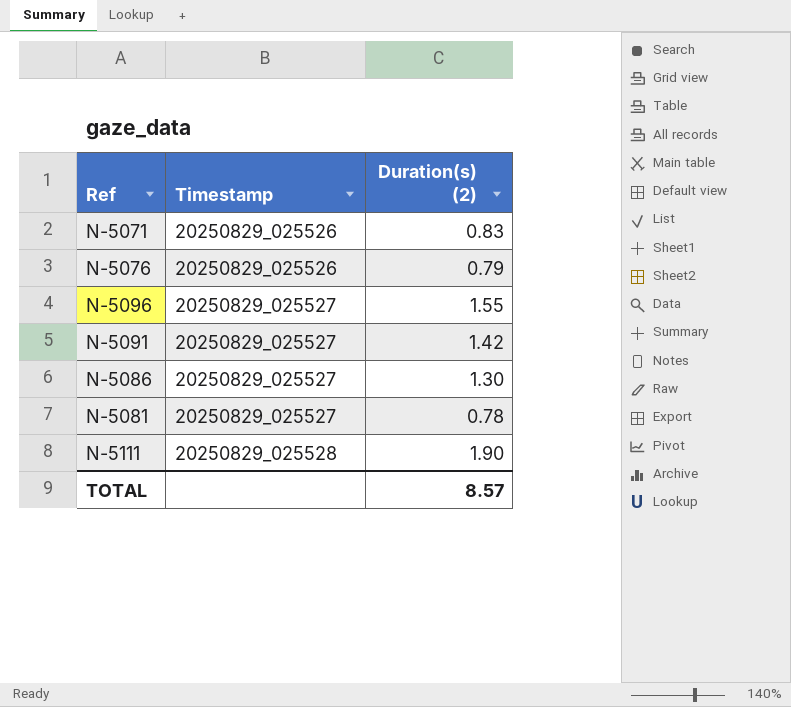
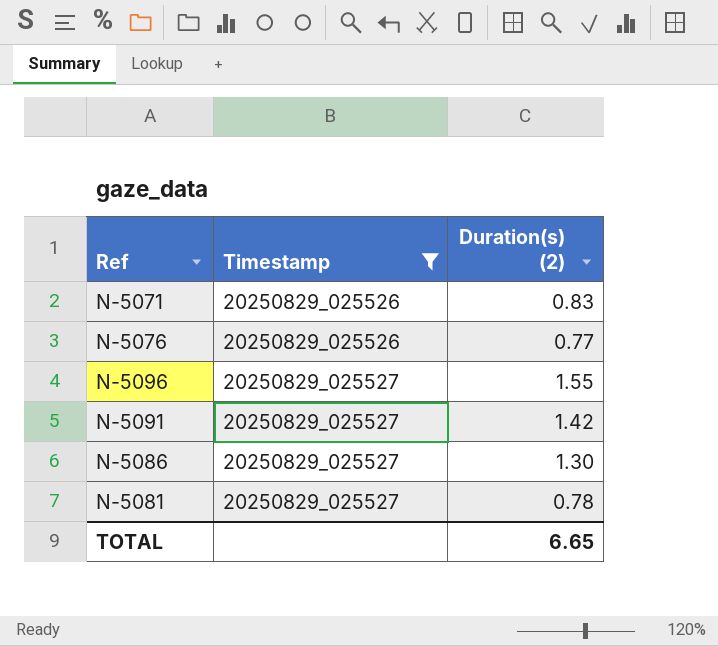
filter: none -> Timestamp != 20250829_025528
N-5076 | Duration(s) (2): 0.79 -> 0.77
TOTAL | Duration(s) (2): 8.57 -> 6.65

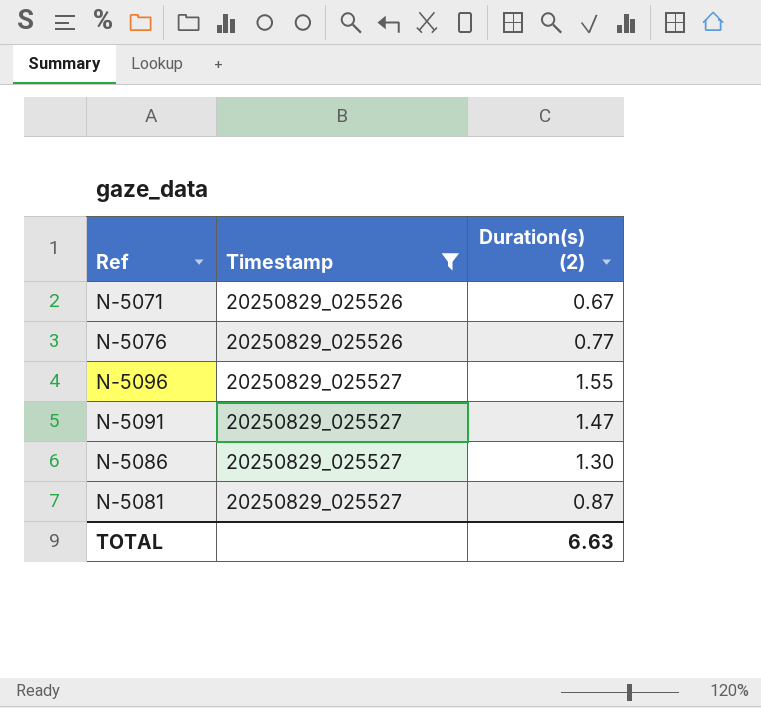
N-5071 | Duration(s) (2): 0.83 -> 0.67
N-5091 | Duration(s) (2): 1.42 -> 1.47
N-5081 | Duration(s) (2): 0.78 -> 0.87
TOTAL | Duration(s) (2): 6.65 -> 6.63

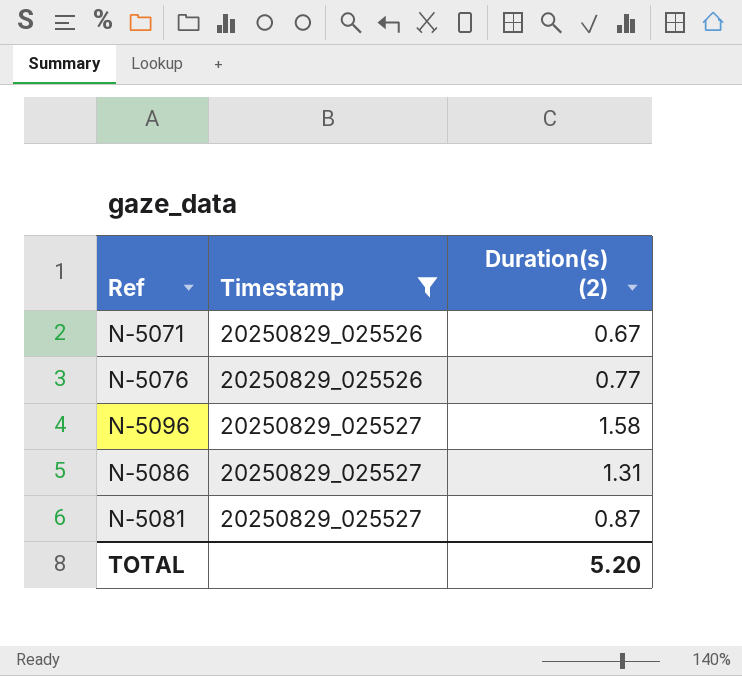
row N-5091: 20250829_025527 | 1.47 -> none
N-5096 | Duration(s) (2): 1.55 -> 1.58
N-5086 | Duration(s) (2): 1.30 -> 1.31
TOTAL | Duration(s) (2): 6.63 -> 5.20

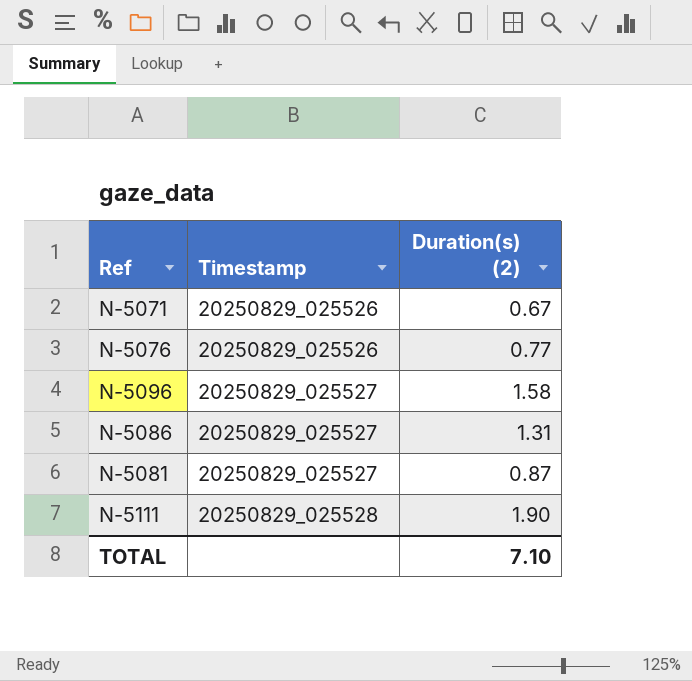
filter: Timestamp != 20250829_025528 -> none
TOTAL | Duration(s) (2): 5.20 -> 7.10

